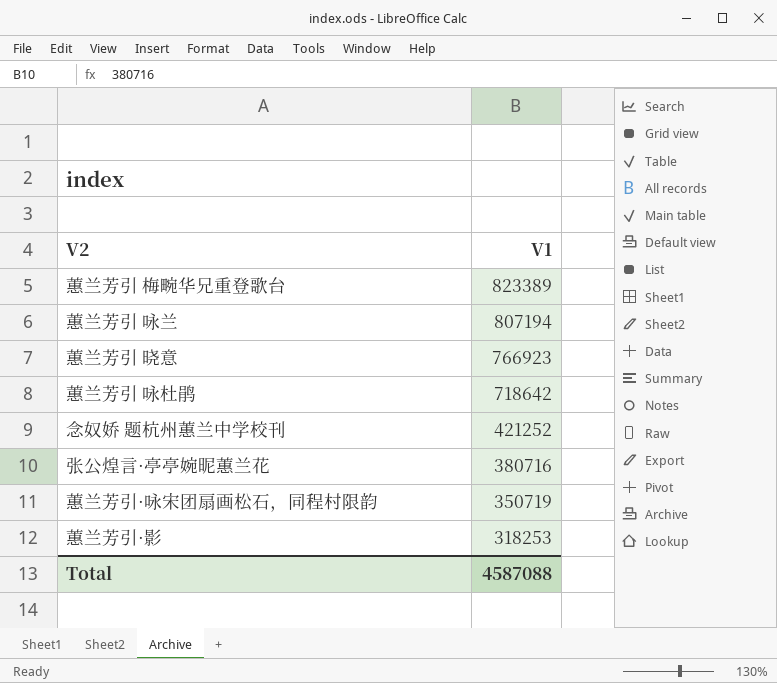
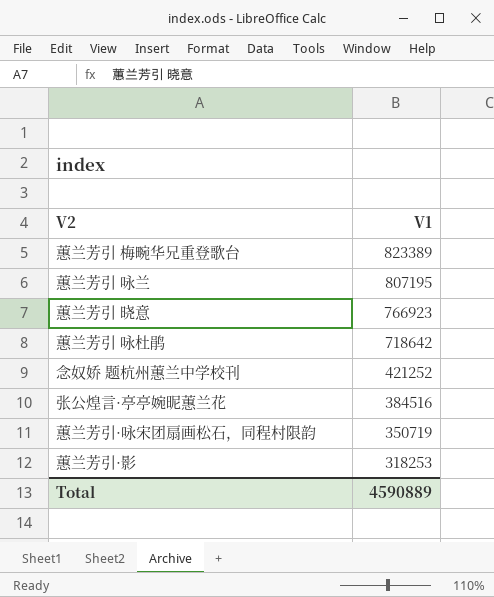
蕙兰芳引 咏兰 | V1: 807194 -> 807195
张公煌言·亭亭婉昵蕙兰花 | V1: 380716 -> 384516
Total | V1: 4587088 -> 4590889

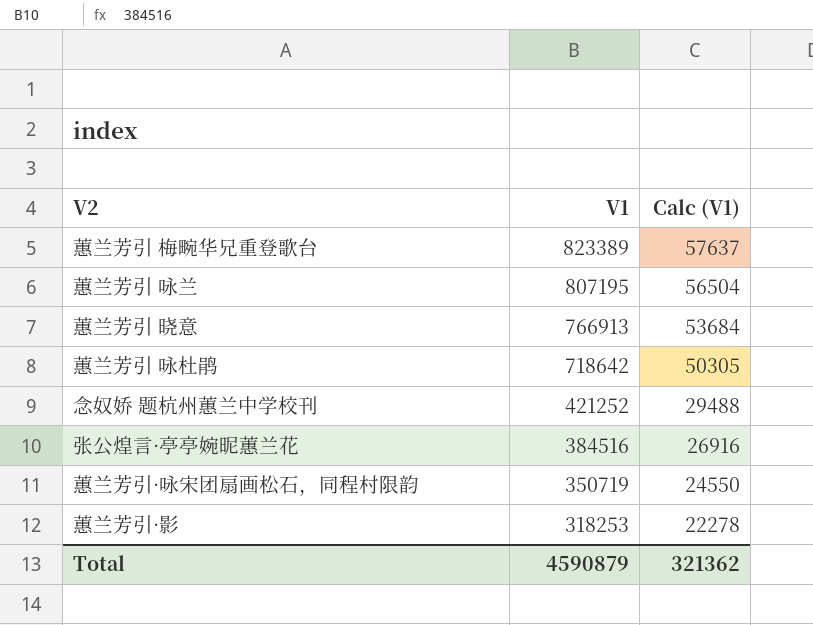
column Calc (V1) | formula: none -> [V1] * 0.07
蕙兰芳引 晓意 | V1: 766923 -> 766913
Total | V1: 4590889 -> 4590879

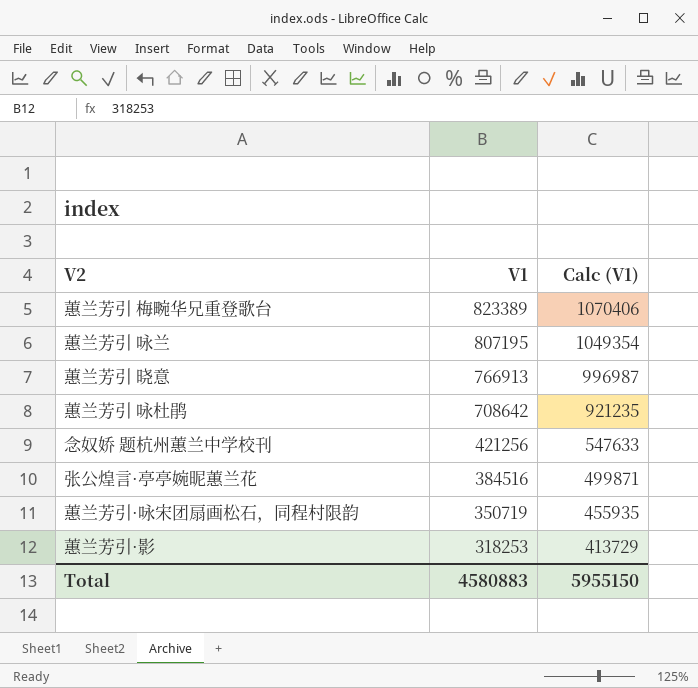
column Calc (V1) | formula: [V1] * 0.07 -> [V1] * 1.3
蕙兰芳引 咏杜鹃 | V1: 718642 -> 708642
念奴娇 题杭州蕙兰中学校刊 | V1: 421252 -> 421256
Total | V1: 4590879 -> 4580883
Total | Calc (V1): 321362 -> 5955150

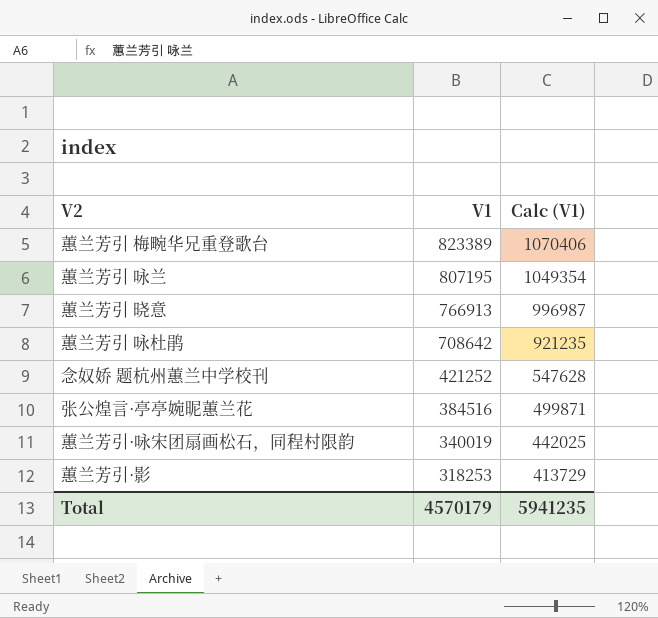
念奴娇 题杭州蕙兰中学校刊 | V1: 421256 -> 421252
念奴娇 题杭州蕙兰中学校刊 | Calc (V1): 547633 -> 547628
蕙兰芳引·咏宋团扇画松石，同程村限韵 | V1: 350719 -> 340019
蕙兰芳引·咏宋团扇画松石，同程村限韵 | Calc (V1): 455935 -> 442025
Total | V1: 4580883 -> 4570179
Total | Calc (V1): 5955150 -> 5941235

